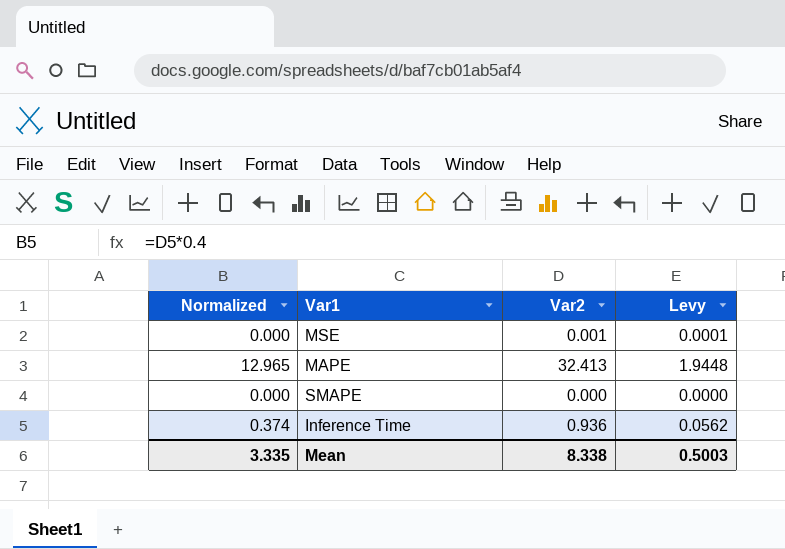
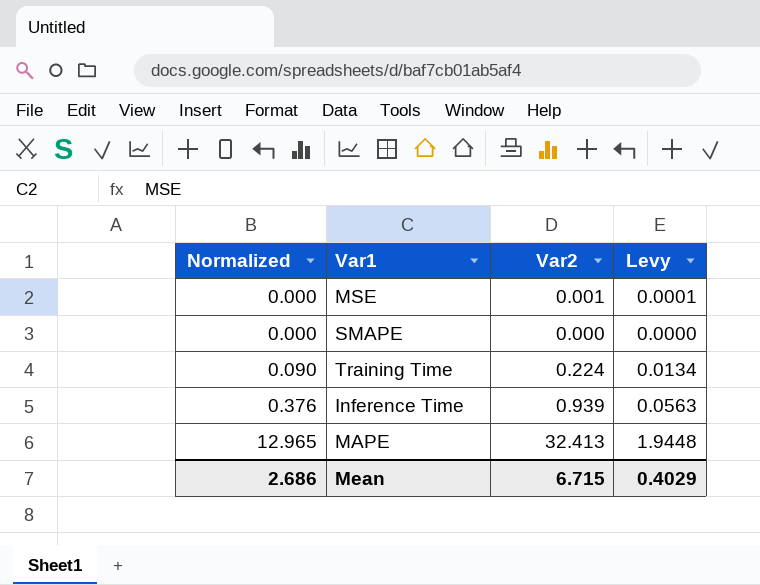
row order: none -> Normalized ascending
row Training Time: none -> 0.090 | 0.224 | 0.0134
Inference Time | Normalized: 0.374 -> 0.376
Inference Time | Var2: 0.936 -> 0.939
Inference Time | Levy: 0.0562 -> 0.0563
Mean | Normalized: 3.335 -> 2.686
Mean | Var2: 8.338 -> 6.715
Mean | Levy: 0.5003 -> 0.4029

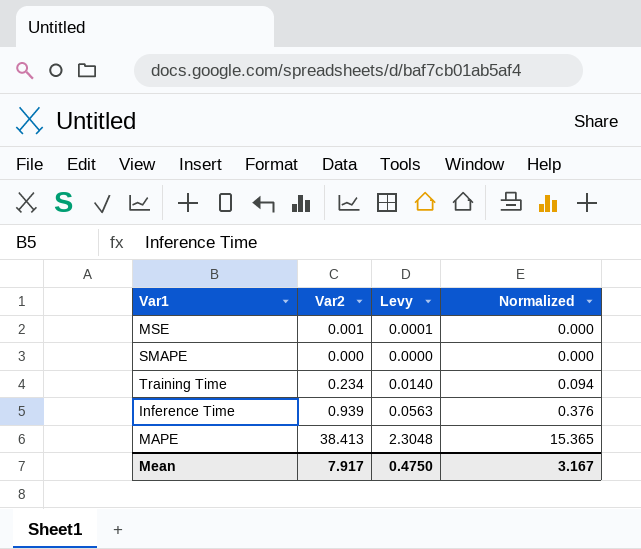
column Normalized | position: 1 -> 4
Training Time | Var2: 0.224 -> 0.234
Training Time | Levy: 0.0134 -> 0.0140
Training Time | Normalized: 0.090 -> 0.094
MAPE | Var2: 32.413 -> 38.413
MAPE | Levy: 1.9448 -> 2.3048
MAPE | Normalized: 12.965 -> 15.365
Mean | Var2: 6.715 -> 7.917
Mean | Levy: 0.4029 -> 0.4750
Mean | Normalized: 2.686 -> 3.167

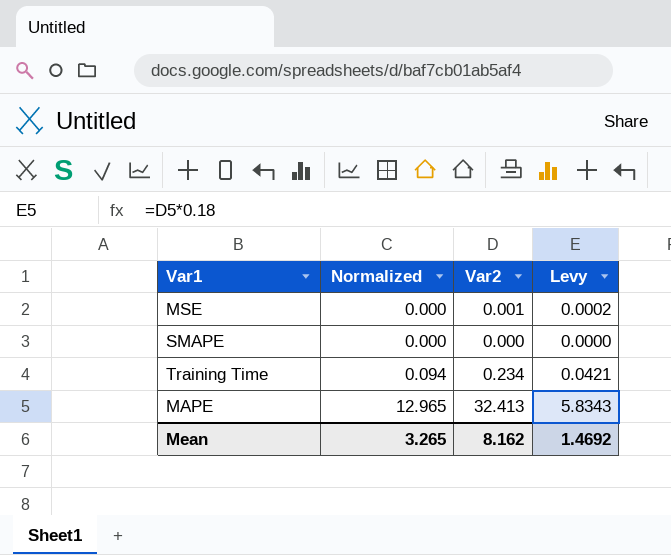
column Normalized | position: 4 -> 2
column Levy | formula: [Var2] * 0.06 -> [Var2] * 0.18
row Inference Time: 0.939 | 0.0563 | 0.376 -> none
MAPE | Normalized: 15.365 -> 12.965
MAPE | Var2: 38.413 -> 32.413
Mean | Normalized: 3.167 -> 3.265
Mean | Var2: 7.917 -> 8.162
Mean | Levy: 0.4750 -> 1.4692

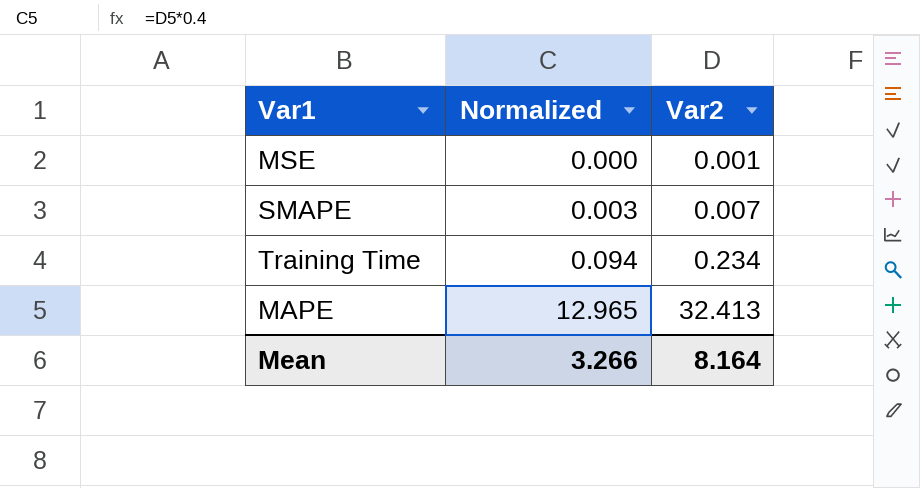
column Levy | formula: [Var2] * 0.18 -> none
SMAPE | Normalized: 0.000 -> 0.003
SMAPE | Var2: 0.000 -> 0.007
Mean | Normalized: 3.265 -> 3.266
Mean | Var2: 8.162 -> 8.164

